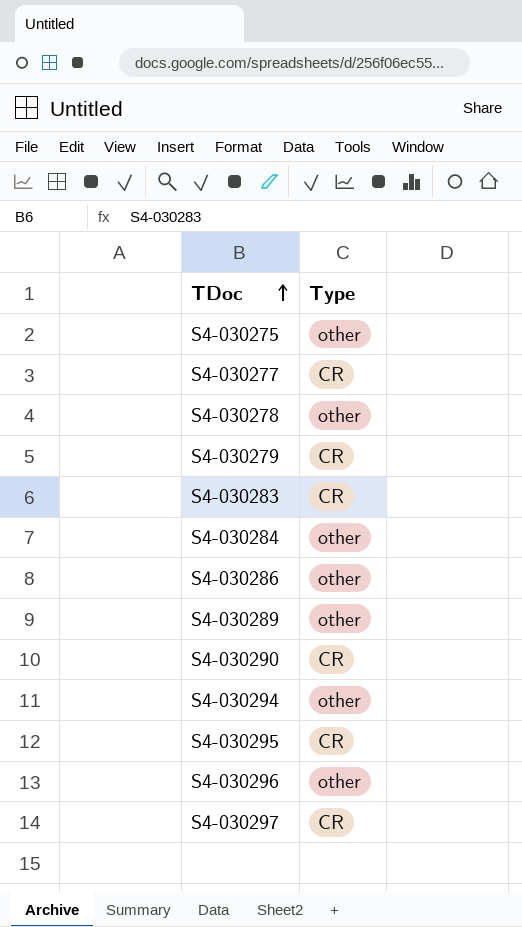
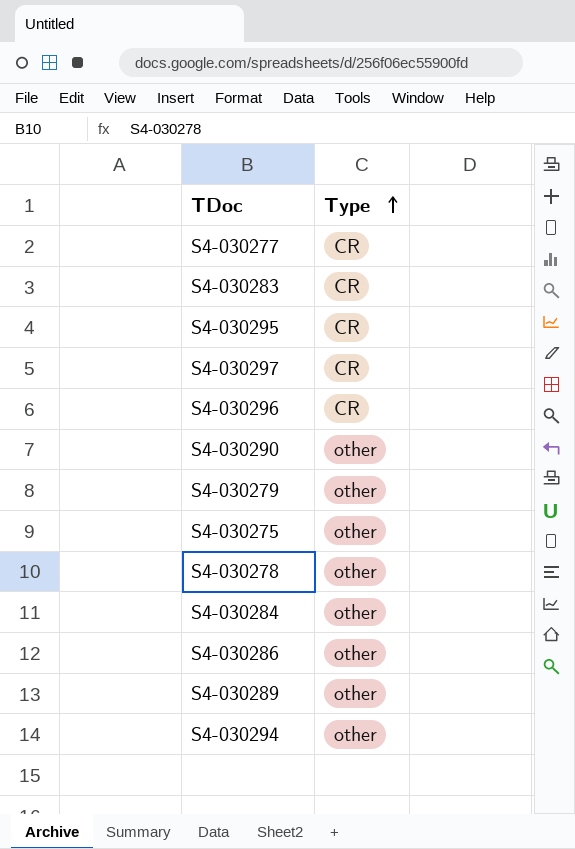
row order: TDoc ascending -> Type ascending
S4-030296 | Type: other -> CR
S4-030290 | Type: CR -> other
S4-030279 | Type: CR -> other

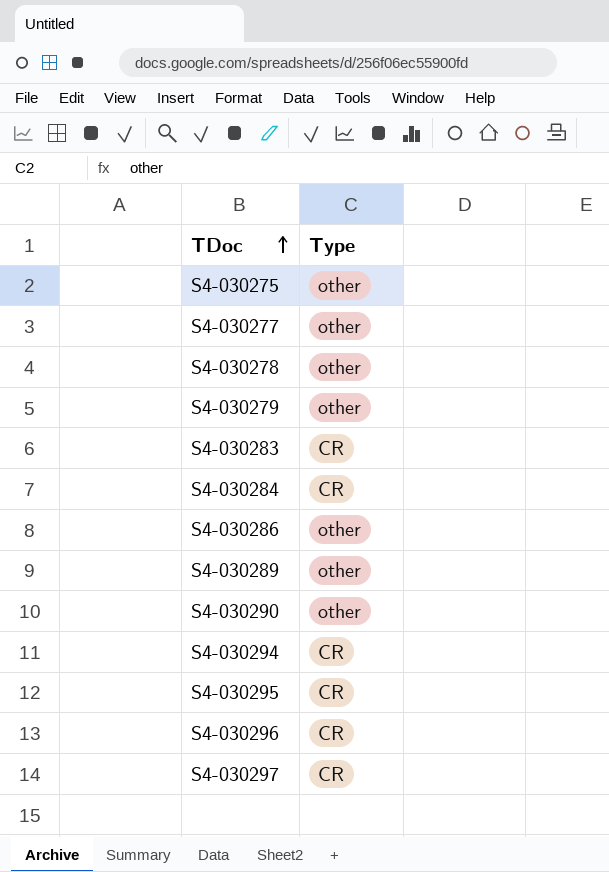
row order: Type ascending -> TDoc ascending
S4-030277 | Type: CR -> other
S4-030284 | Type: other -> CR
S4-030294 | Type: other -> CR

